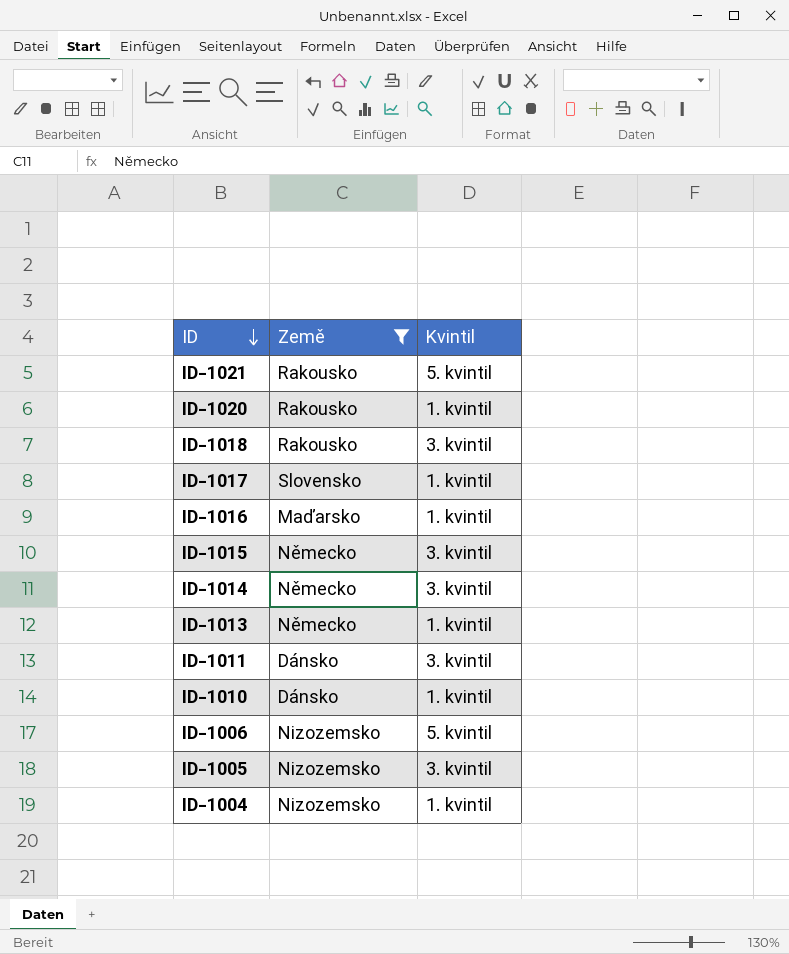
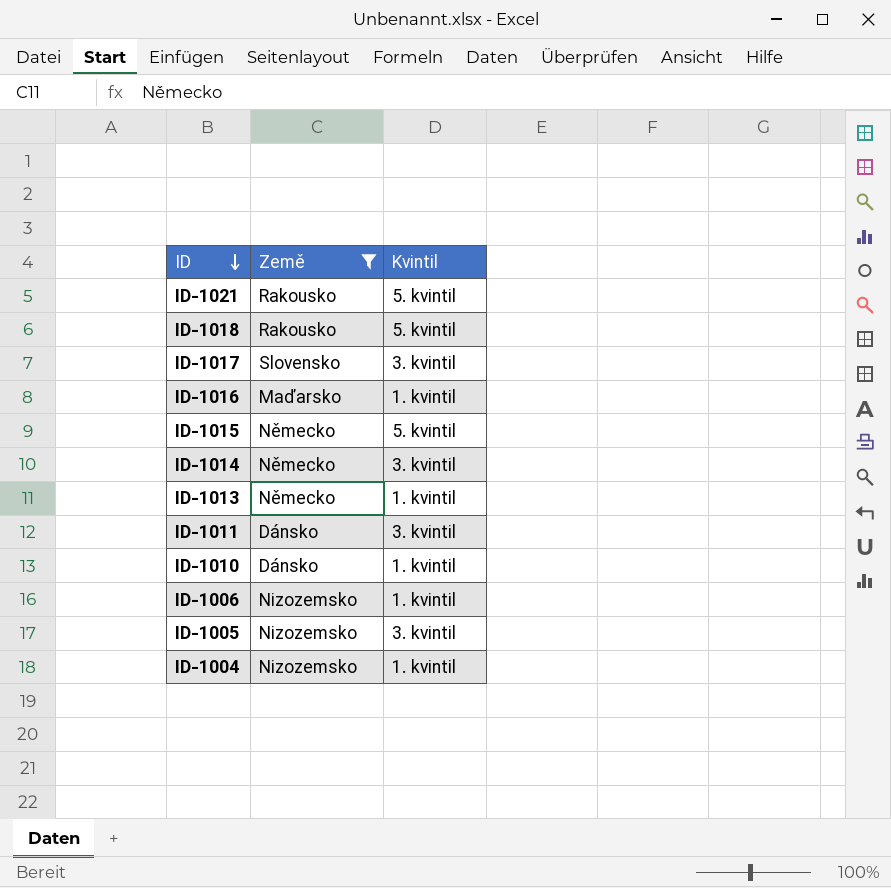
row ID-1020: Rakousko | 1. kvintil -> none
ID-1018 | Kvintil: 3. kvintil -> 5. kvintil
ID-1017 | Kvintil: 1. kvintil -> 3. kvintil
ID-1015 | Kvintil: 3. kvintil -> 5. kvintil
ID-1006 | Kvintil: 5. kvintil -> 1. kvintil

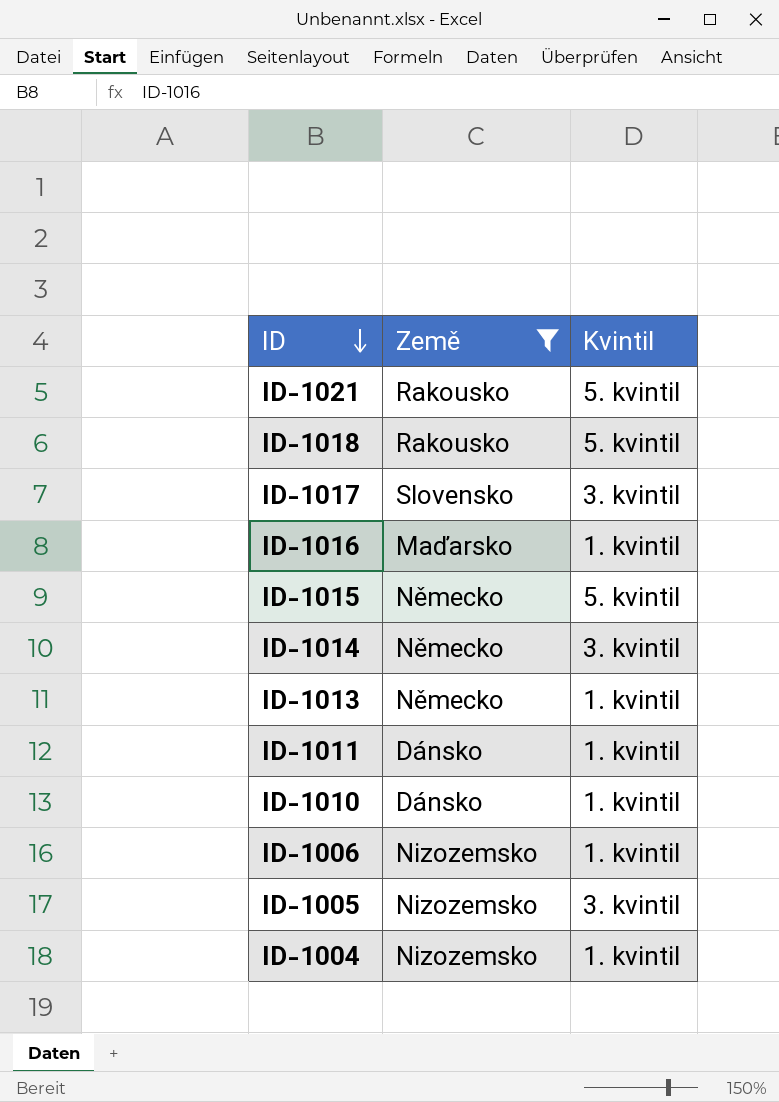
ID-1011 | Kvintil: 3. kvintil -> 1. kvintil

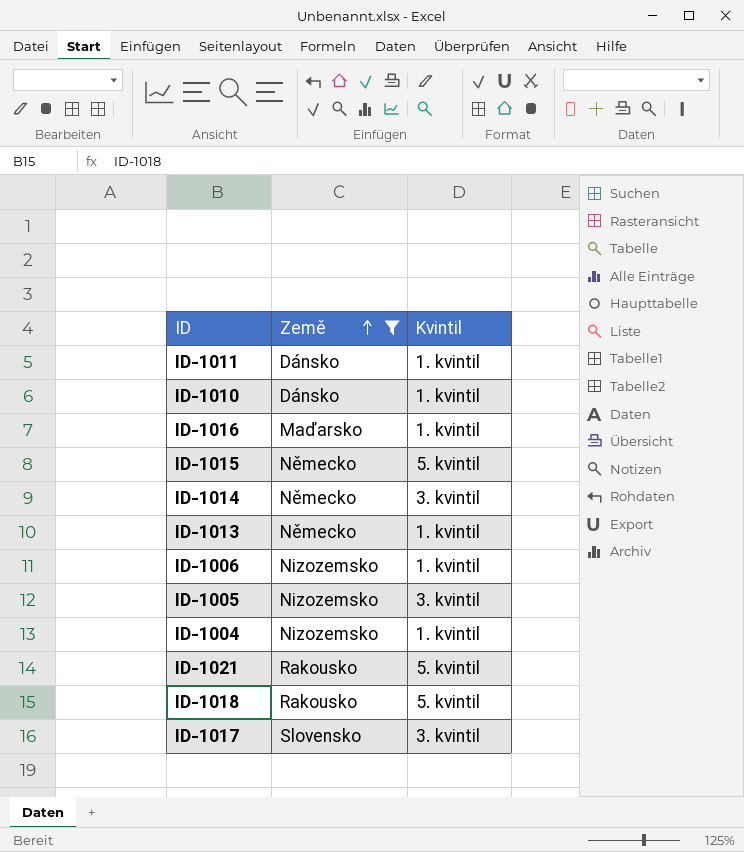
row order: ID descending -> Země ascending

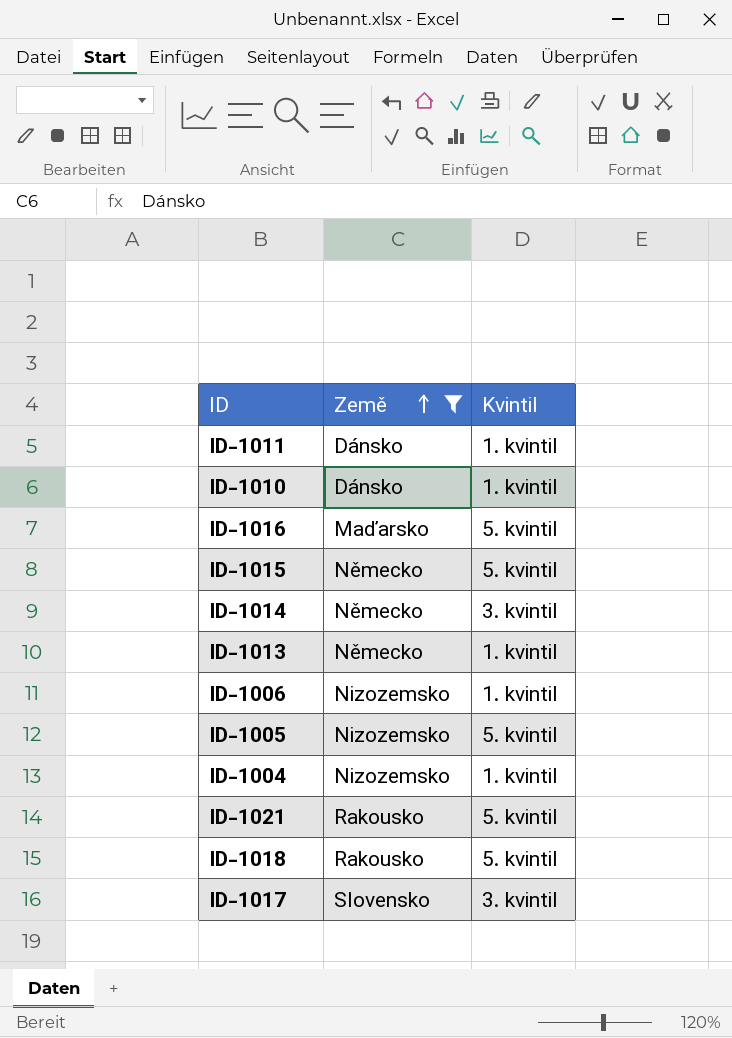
ID-1016 | Kvintil: 1. kvintil -> 5. kvintil
ID-1005 | Kvintil: 3. kvintil -> 5. kvintil

